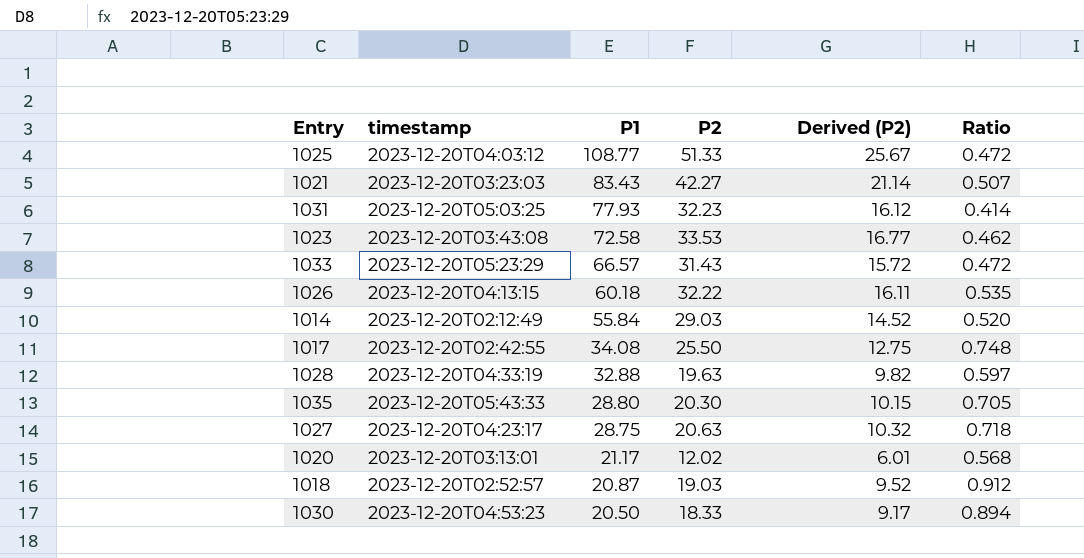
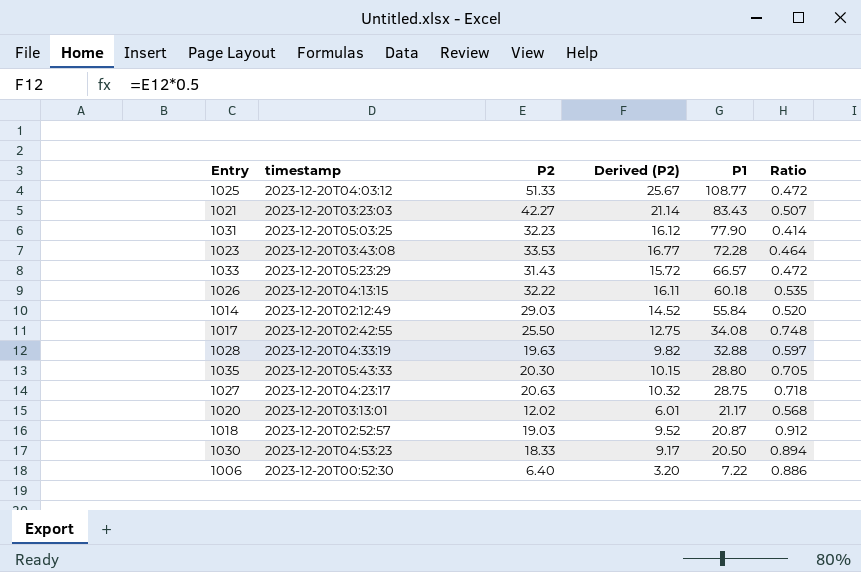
column P1 | position: 3 -> 5
1031 | P1: 77.93 -> 77.90
1023 | P1: 72.58 -> 72.28
1023 | Ratio: 0.462 -> 0.464
row 1006: none -> 2023-12-20T00:52:30 | 6.40 | 3.20 | 7.22 | 0.886

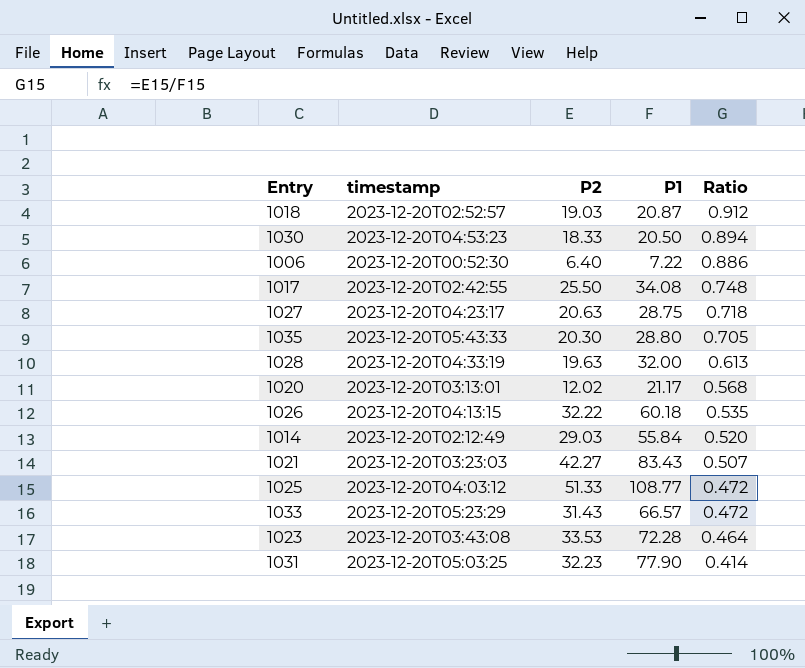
row order: P1 descending -> Ratio descending
column Derived (P2) | formula: [P2] * 0.5 -> none
1028 | P1: 32.88 -> 32.00
1028 | Ratio: 0.597 -> 0.613

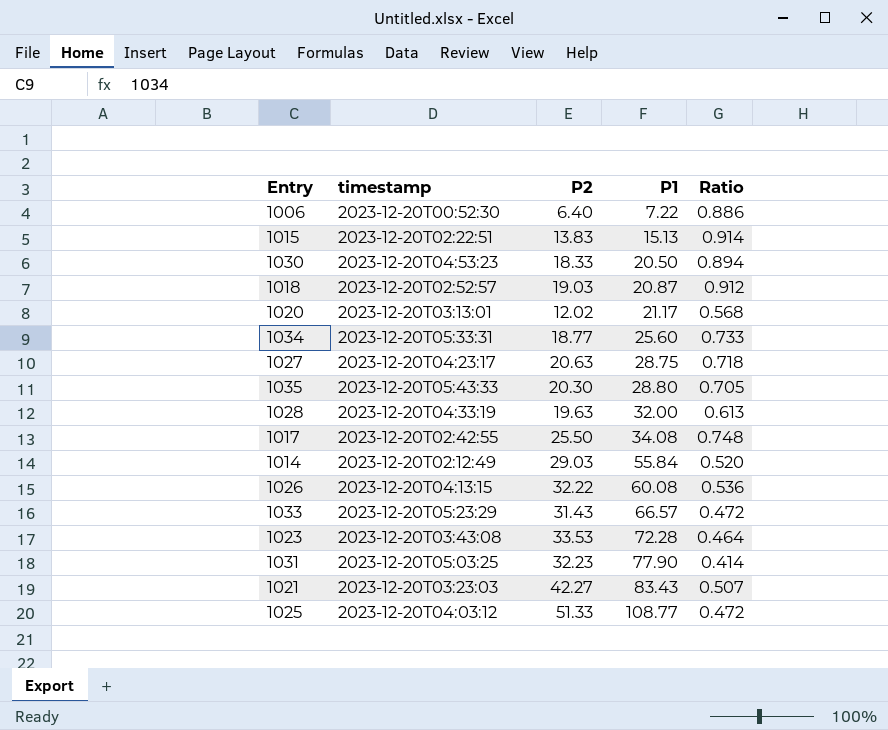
row order: Ratio descending -> P1 ascending
row 1015: none -> 2023-12-20T02:22:51 | 13.83 | 15.13 | 0.914
row 1034: none -> 2023-12-20T05:33:31 | 18.77 | 25.60 | 0.733
1026 | P1: 60.18 -> 60.08
1026 | Ratio: 0.535 -> 0.536

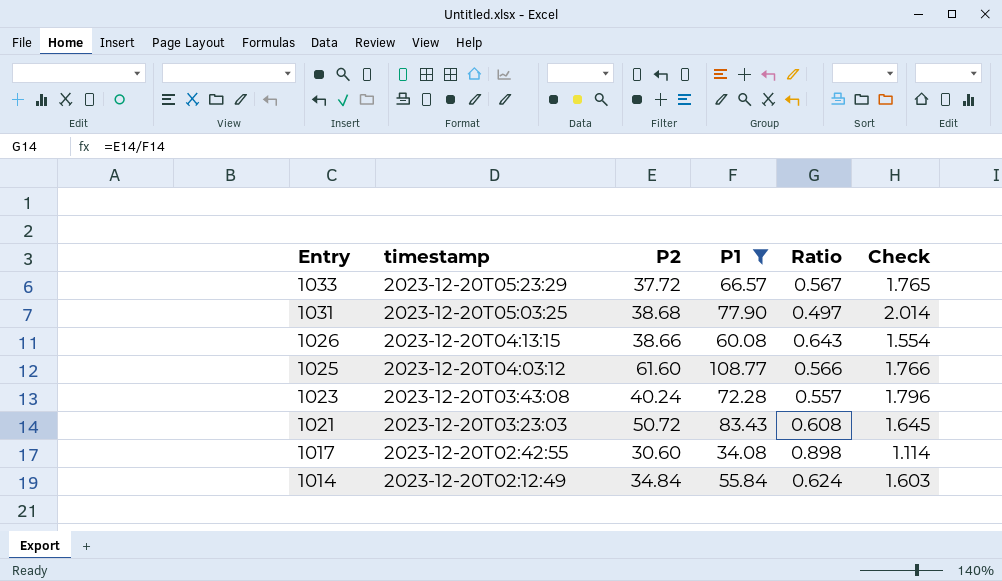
filter: none -> P1 >= 34.08
row order: P1 ascending -> Entry descending
column Check | formula: none -> [P1] / [P2]
1033 | P2: 31.43 -> 37.72
1033 | Ratio: 0.472 -> 0.567
1031 | P2: 32.23 -> 38.68
1031 | Ratio: 0.414 -> 0.497
1026 | P2: 32.22 -> 38.66
1026 | Ratio: 0.536 -> 0.643
1025 | P2: 51.33 -> 61.60
1025 | Ratio: 0.472 -> 0.566
1023 | P2: 33.53 -> 40.24
1023 | Ratio: 0.464 -> 0.557
1021 | P2: 42.27 -> 50.72
1021 | Ratio: 0.507 -> 0.608
1017 | P2: 25.50 -> 30.60
1017 | Ratio: 0.748 -> 0.898
1014 | P2: 29.03 -> 34.84
1014 | Ratio: 0.520 -> 0.624

